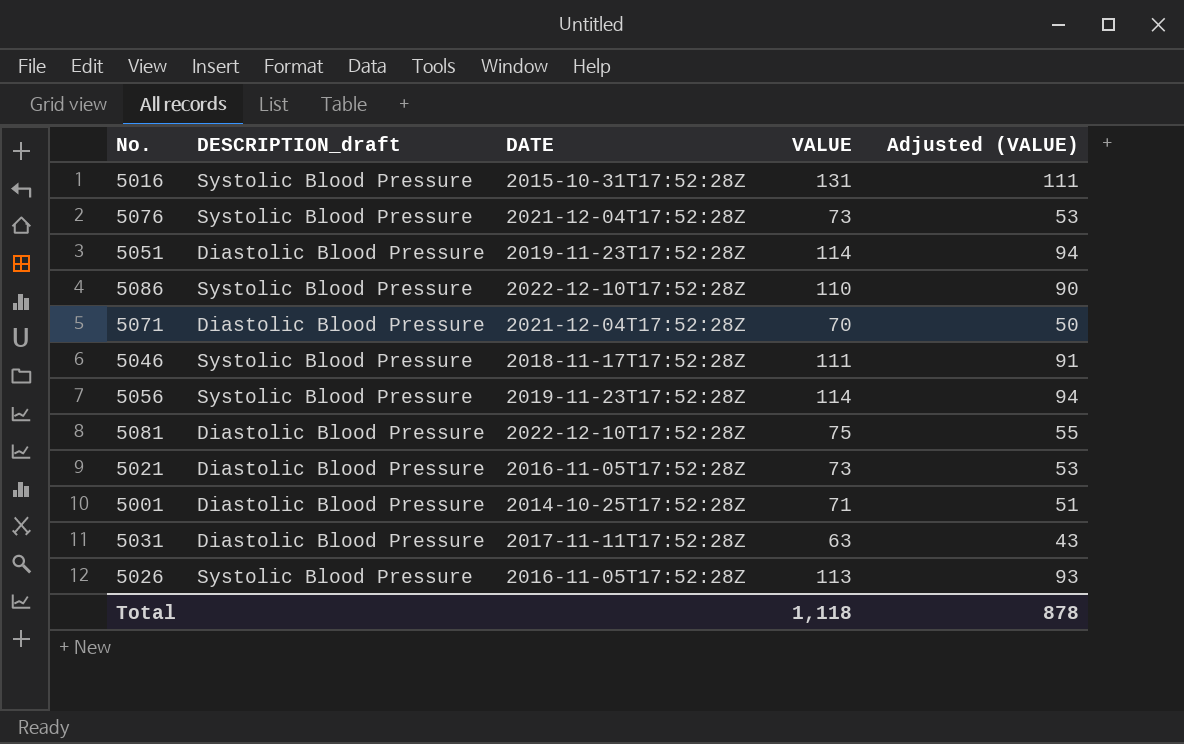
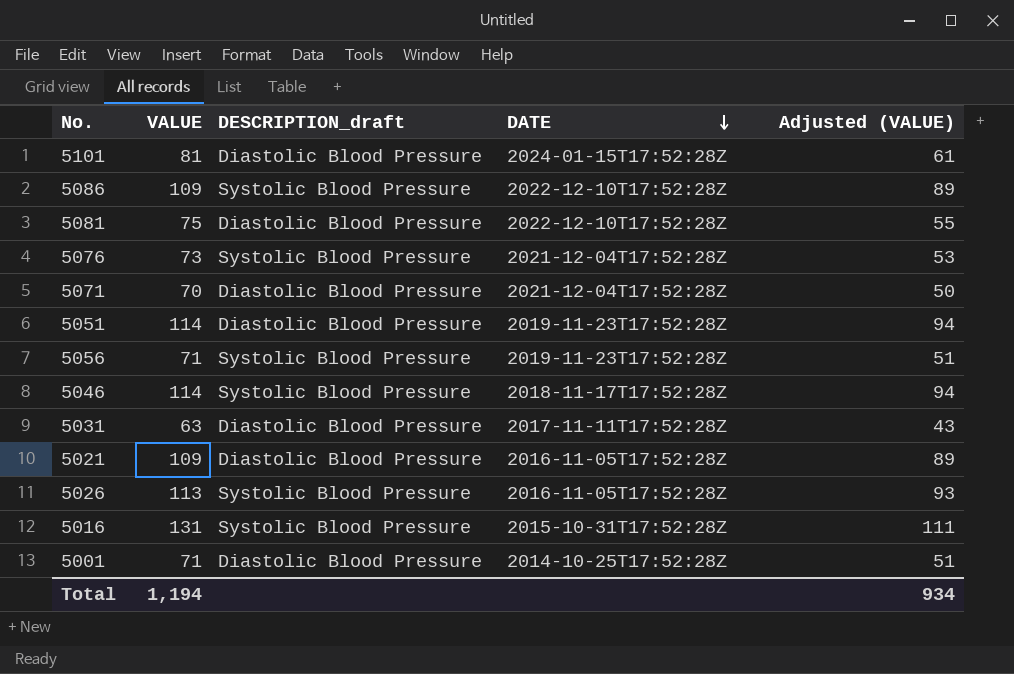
row order: none -> DATE descending
column VALUE | position: 4 -> 2
row 5101: none -> 81 | Diastolic Blood Pressure | 2024-01-15T17:52:28Z | 61
5086 | VALUE: 110 -> 109
5086 | Adjusted (VALUE): 90 -> 89
5056 | VALUE: 114 -> 71
5056 | Adjusted (VALUE): 94 -> 51
5046 | VALUE: 111 -> 114
5046 | Adjusted (VALUE): 91 -> 94
5021 | VALUE: 73 -> 109
5021 | Adjusted (VALUE): 53 -> 89
Total | VALUE: 1,118 -> 1,194
Total | Adjusted (VALUE): 878 -> 934

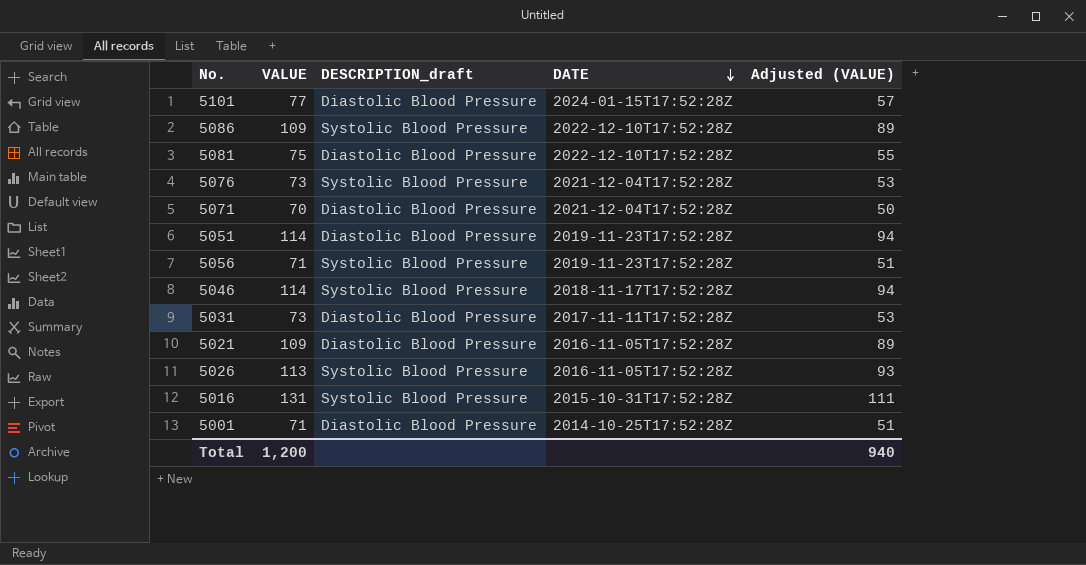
5101 | VALUE: 81 -> 77
5101 | Adjusted (VALUE): 61 -> 57
5031 | VALUE: 63 -> 73
5031 | Adjusted (VALUE): 43 -> 53
Total | VALUE: 1,194 -> 1,200
Total | Adjusted (VALUE): 934 -> 940

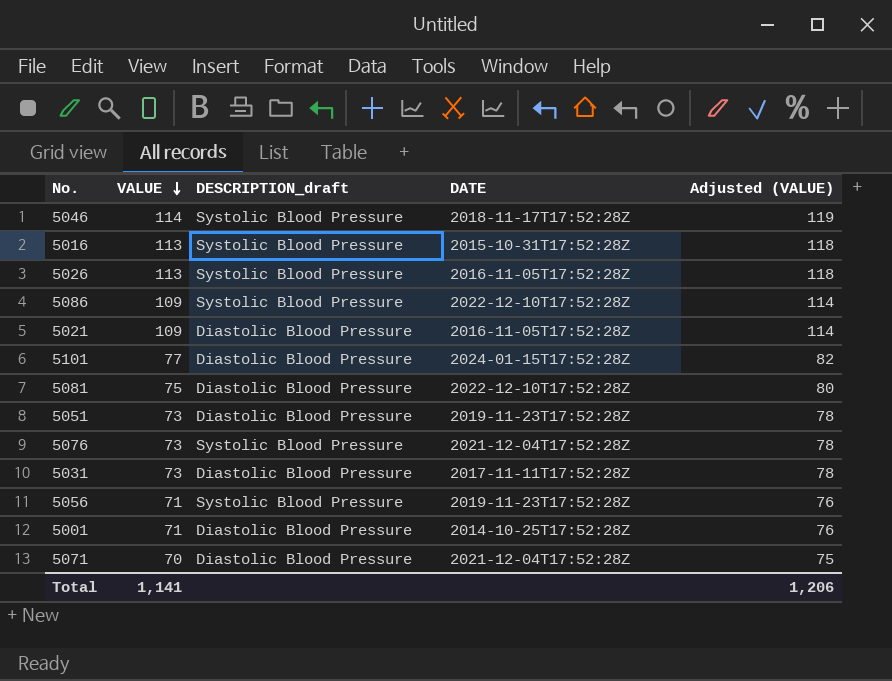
row order: DATE descending -> VALUE descending
column Adjusted (VALUE) | formula: [VALUE] - 20 -> [VALUE] + 5
5016 | VALUE: 131 -> 113
5051 | VALUE: 114 -> 73
Total | VALUE: 1,200 -> 1,141
Total | Adjusted (VALUE): 940 -> 1,206

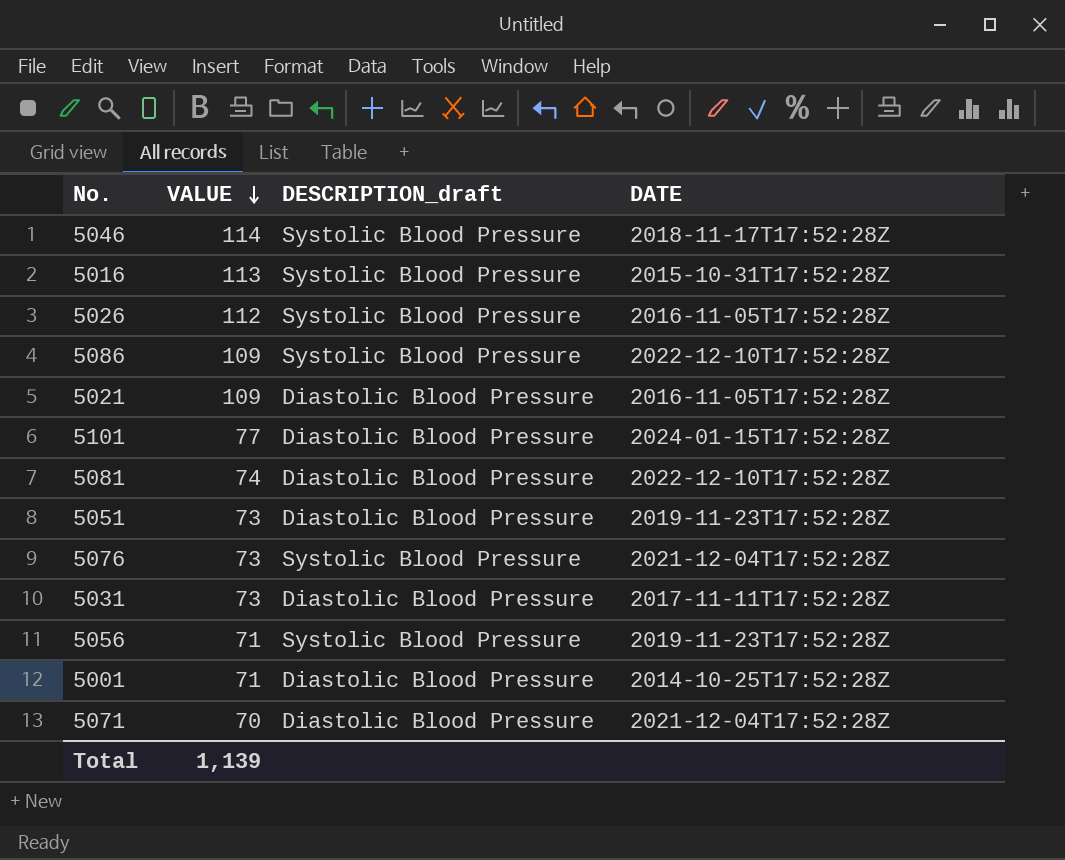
column Adjusted (VALUE) | formula: [VALUE] + 5 -> none
5026 | VALUE: 113 -> 112
5081 | VALUE: 75 -> 74
Total | VALUE: 1,141 -> 1,139

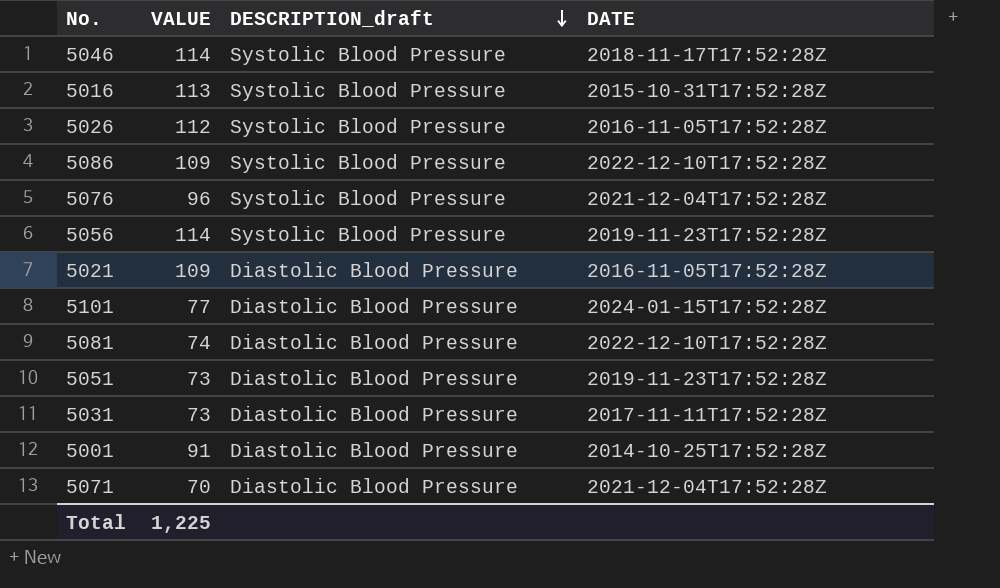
row order: VALUE descending -> DESCRIPTION_draft descending
5076 | VALUE: 73 -> 96
5056 | VALUE: 71 -> 114
5001 | VALUE: 71 -> 91
Total | VALUE: 1,139 -> 1,225

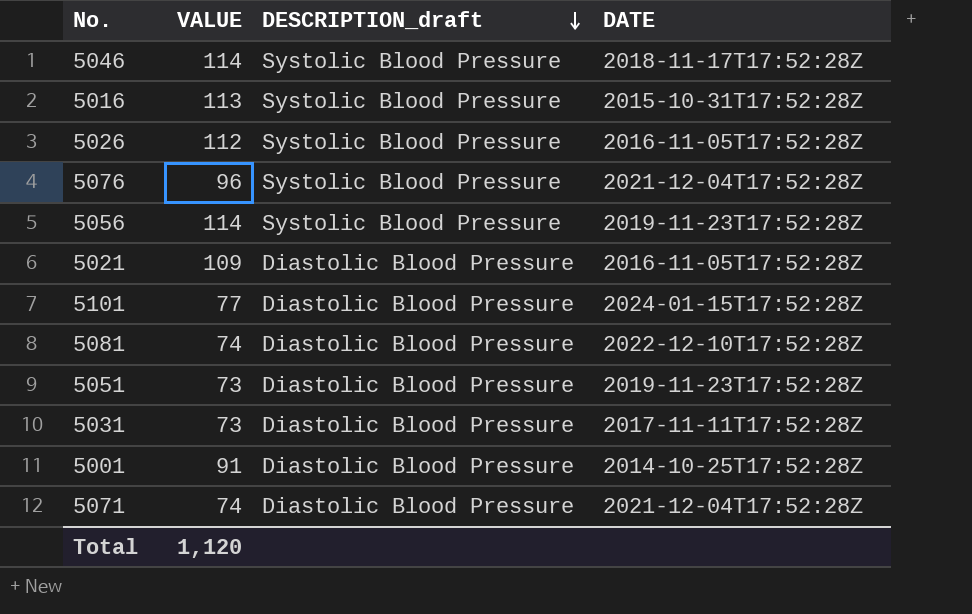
row 5086: 109 | Systolic Blood Pressure | 2022-12-10T17:52:28Z -> none
5071 | VALUE: 70 -> 74
Total | VALUE: 1,225 -> 1,120

